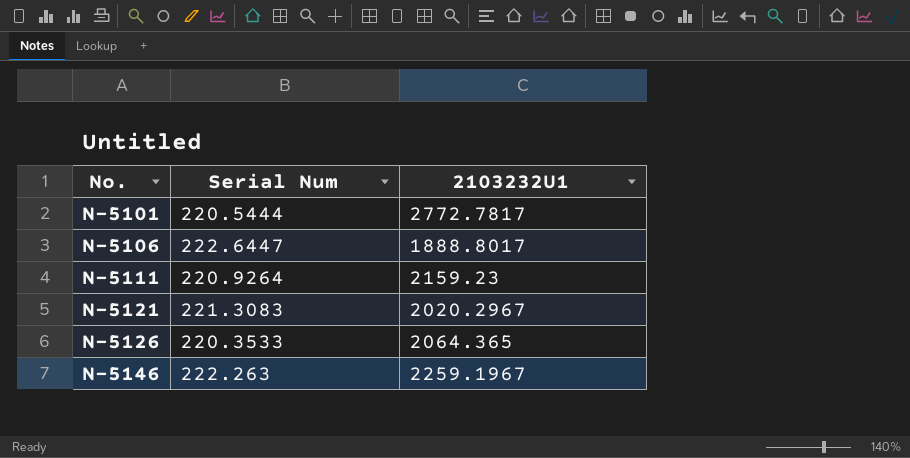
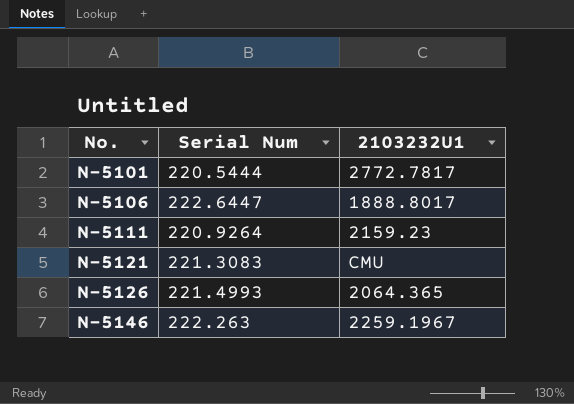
N-5121 | 2103232U1: 2020.2967 -> CMU
N-5126 | Serial Num: 220.3533 -> 221.4993

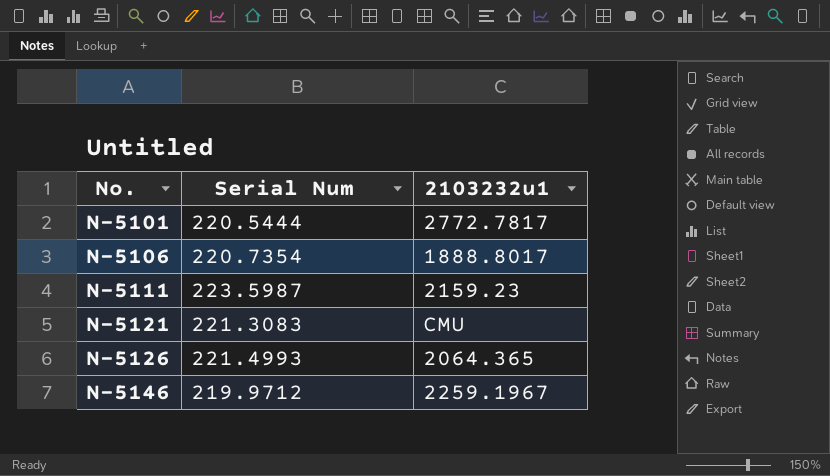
column name: 2103232U1 -> 2103232u1
N-5106 | Serial Num: 222.6447 -> 220.7354
N-5111 | Serial Num: 220.9264 -> 223.5987
N-5146 | Serial Num: 222.263 -> 219.9712

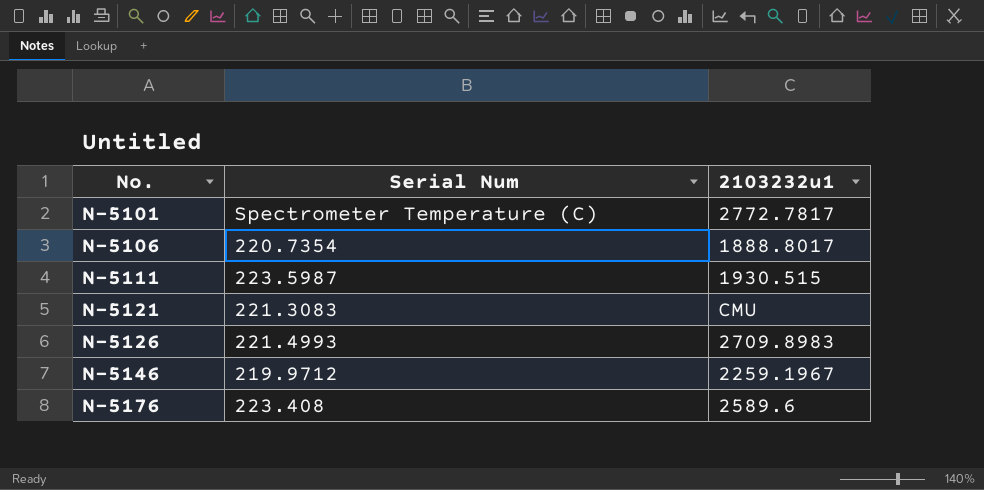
N-5101 | Serial Num: 220.5444 -> Spectrometer Temperature (C)
N-5111 | 2103232u1: 2159.23 -> 1930.515
N-5126 | 2103232u1: 2064.365 -> 2709.8983
row N-5176: none -> 223.408 | 2589.6

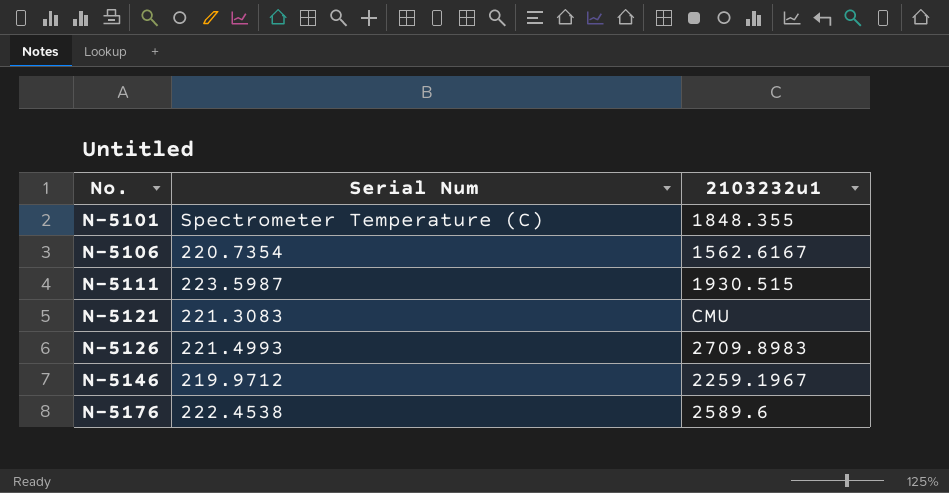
N-5101 | 2103232u1: 2772.7817 -> 1848.355
N-5106 | 2103232u1: 1888.8017 -> 1562.6167
N-5176 | Serial Num: 223.408 -> 222.4538

